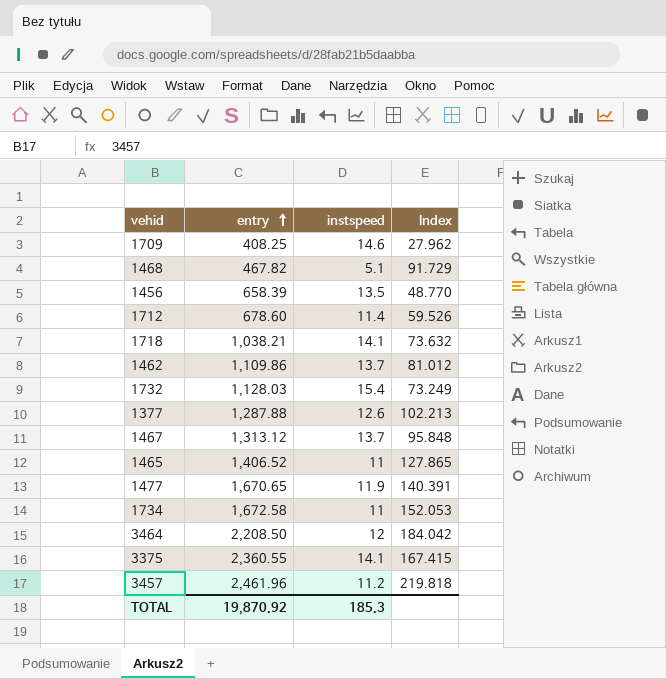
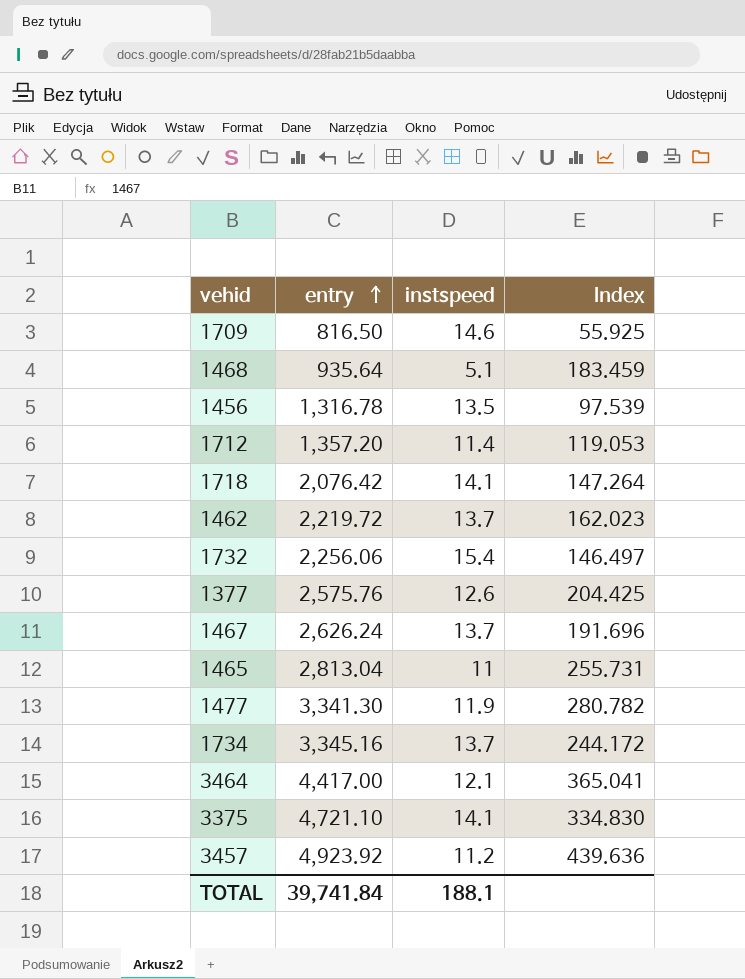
1709 | entry: 408.25 -> 816.50
1709 | Index: 27.962 -> 55.925
1468 | entry: 467.82 -> 935.64
1468 | Index: 91.729 -> 183.459
1456 | entry: 658.39 -> 1,316.78
1456 | Index: 48.770 -> 97.539
1712 | entry: 678.60 -> 1,357.20
1712 | Index: 59.526 -> 119.053
1718 | entry: 1,038.21 -> 2,076.42
1718 | Index: 73.632 -> 147.264
1462 | entry: 1,109.86 -> 2,219.72
1462 | Index: 81.012 -> 162.023
1732 | entry: 1,128.03 -> 2,256.06
1732 | Index: 73.249 -> 146.497
1377 | entry: 1,287.88 -> 2,575.76
1377 | Index: 102.213 -> 204.425
1467 | entry: 1,313.12 -> 2,626.24
1467 | Index: 95.848 -> 191.696
1465 | entry: 1,406.52 -> 2,813.04
1465 | Index: 127.865 -> 255.731
1477 | entry: 1,670.65 -> 3,341.30
1477 | Index: 140.391 -> 280.782
1734 | entry: 1,672.58 -> 3,345.16
1734 | instspeed: 11 -> 13.7
1734 | Index: 152.053 -> 244.172
3464 | entry: 2,208.50 -> 4,417.00
3464 | instspeed: 12 -> 12.1
3464 | Index: 184.042 -> 365.041
3375 | entry: 2,360.55 -> 4,721.10
3375 | Index: 167.415 -> 334.830
3457 | entry: 2,461.96 -> 4,923.92
3457 | Index: 219.818 -> 439.636
TOTAL | entry: 19,870.92 -> 39,741.84
TOTAL | instspeed: 185.3 -> 188.1

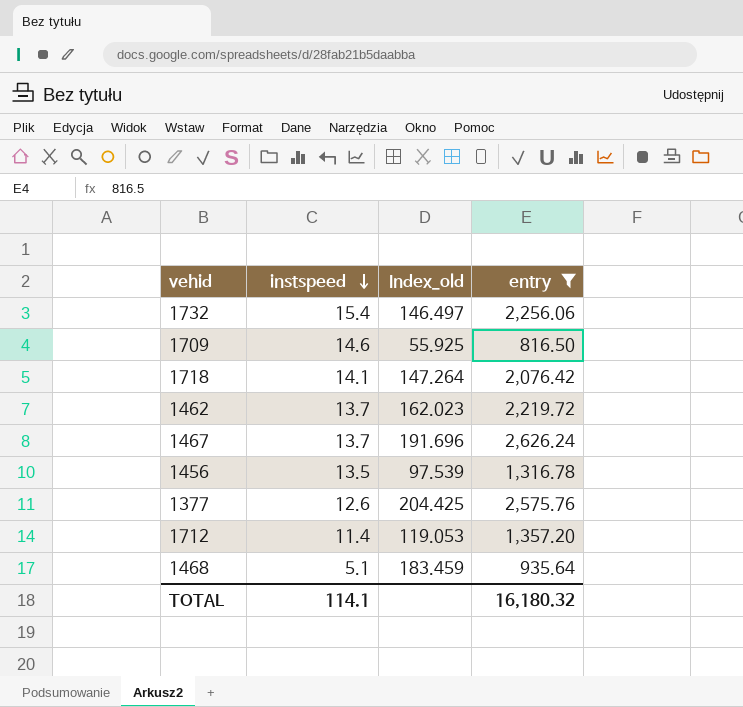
filter: none -> entry <= 2,626.24
row order: entry ascending -> instspeed descending
column name: Index -> Index_old
column entry | position: 2 -> 4
TOTAL | instspeed: 188.1 -> 114.1
TOTAL | entry: 39,741.84 -> 16,180.32

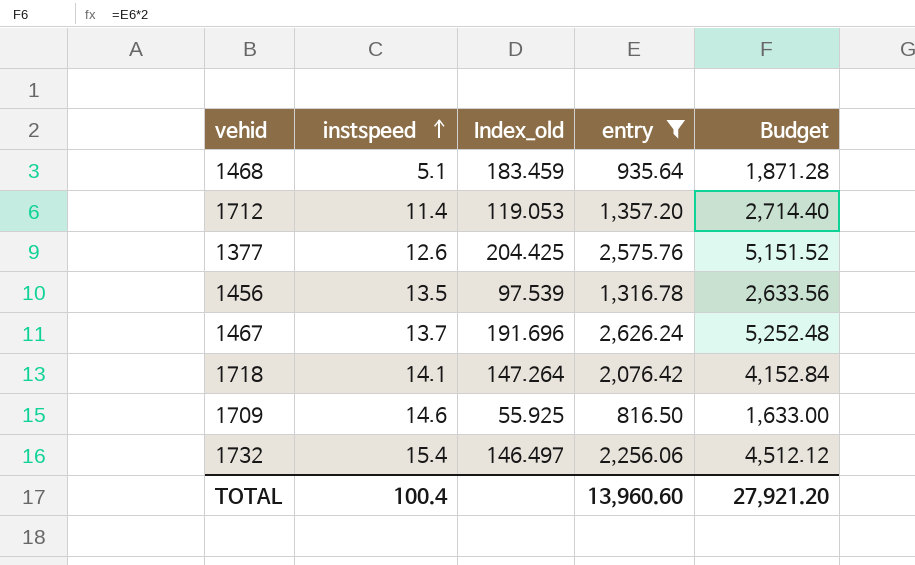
row order: instspeed descending -> instspeed ascending
column Budget | formula: none -> [entry] * 2
row 1462: 13.7 | 162.023 | 2,219.72 -> none
TOTAL | instspeed: 114.1 -> 100.4
TOTAL | entry: 16,180.32 -> 13,960.60

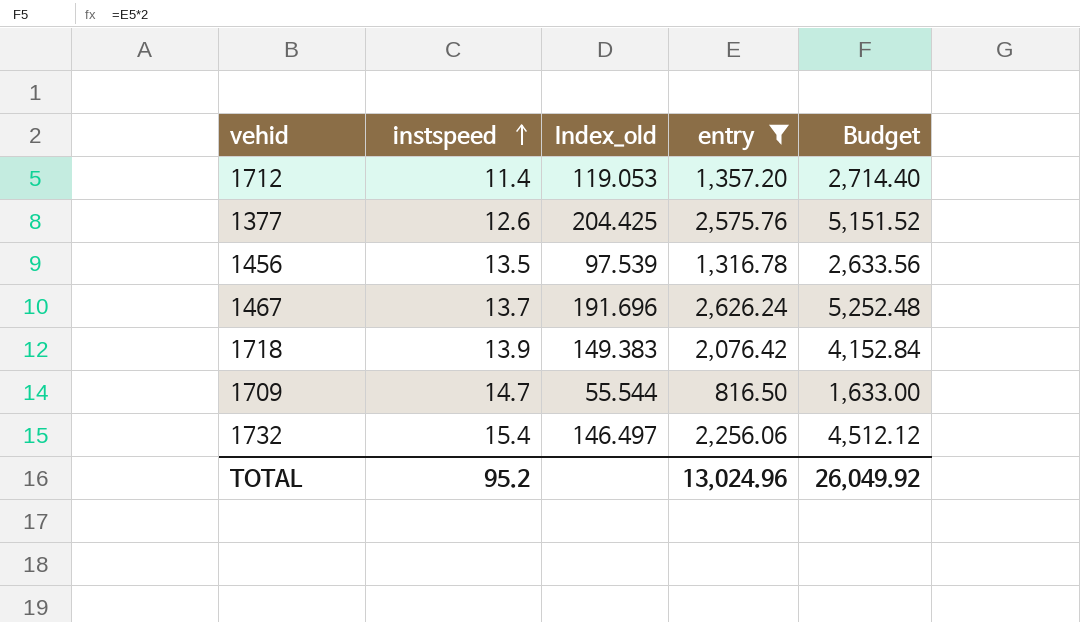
row 1468: 5.1 | 183.459 | 935.64 | 1,871.28 -> none
1718 | instspeed: 14.1 -> 13.9
1718 | Index_old: 147.264 -> 149.383
1709 | instspeed: 14.6 -> 14.7
1709 | Index_old: 55.925 -> 55.544
TOTAL | instspeed: 100.4 -> 95.2
TOTAL | entry: 13,960.60 -> 13,024.96
TOTAL | Budget: 27,921.20 -> 26,049.92

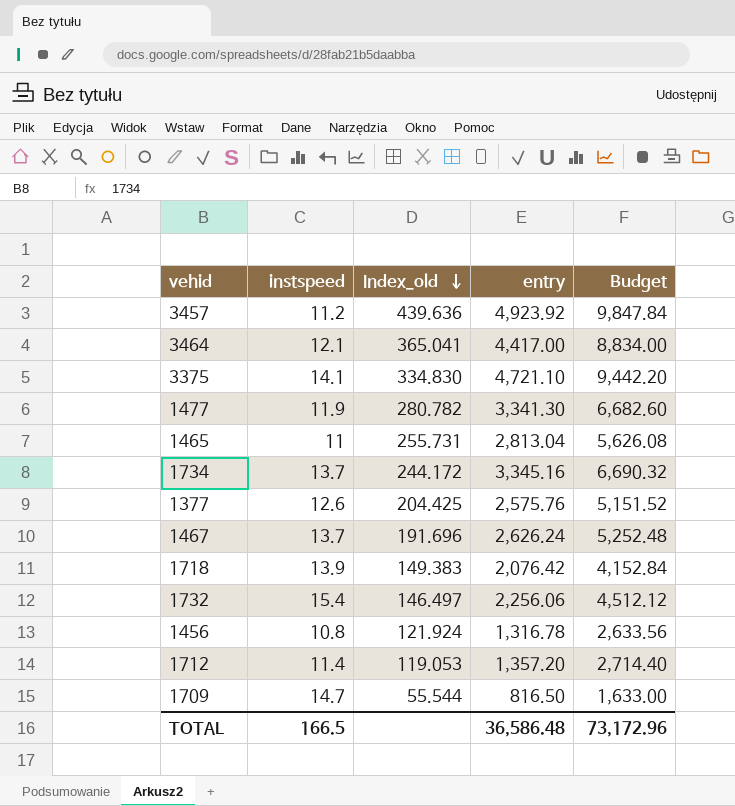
filter: entry <= 2,626.24 -> none
row order: instspeed ascending -> Index_old descending
1456 | instspeed: 13.5 -> 10.8
1456 | Index_old: 97.539 -> 121.924
TOTAL | instspeed: 95.2 -> 166.5
TOTAL | entry: 13,024.96 -> 36,586.48
TOTAL | Budget: 26,049.92 -> 73,172.96

